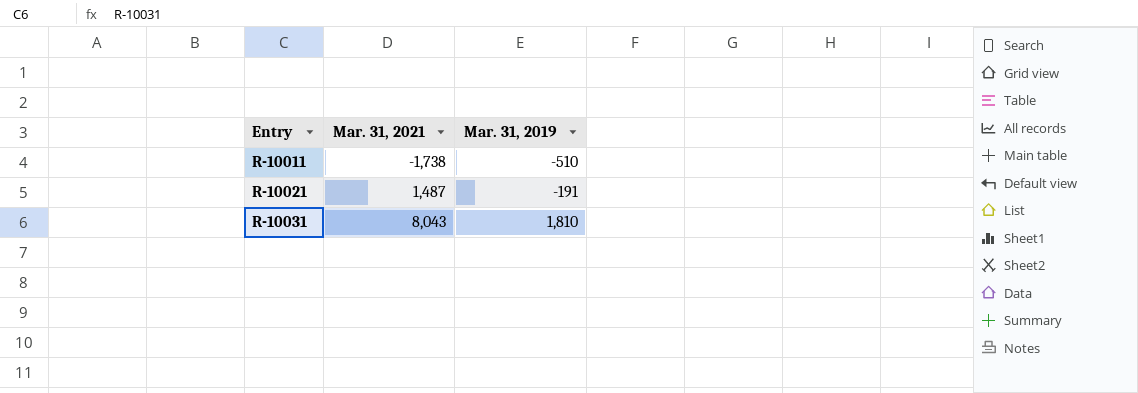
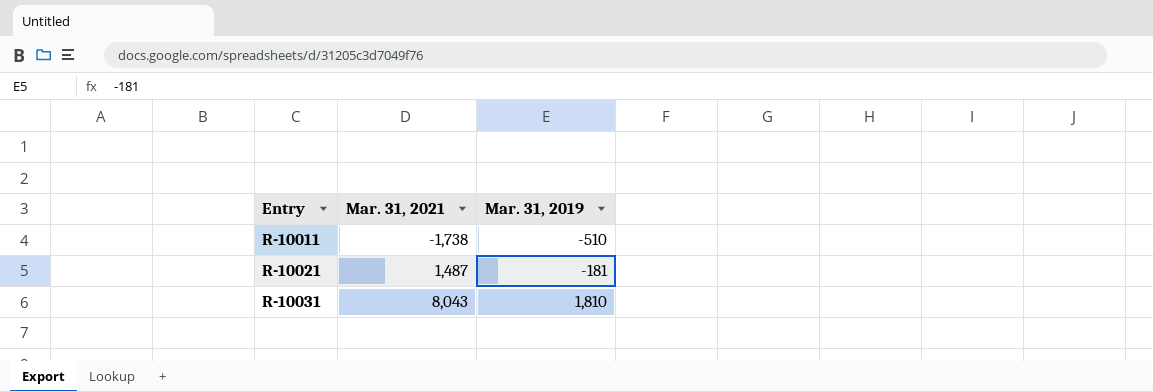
R-10021 | Mar. 31, 2019: -191 -> -181

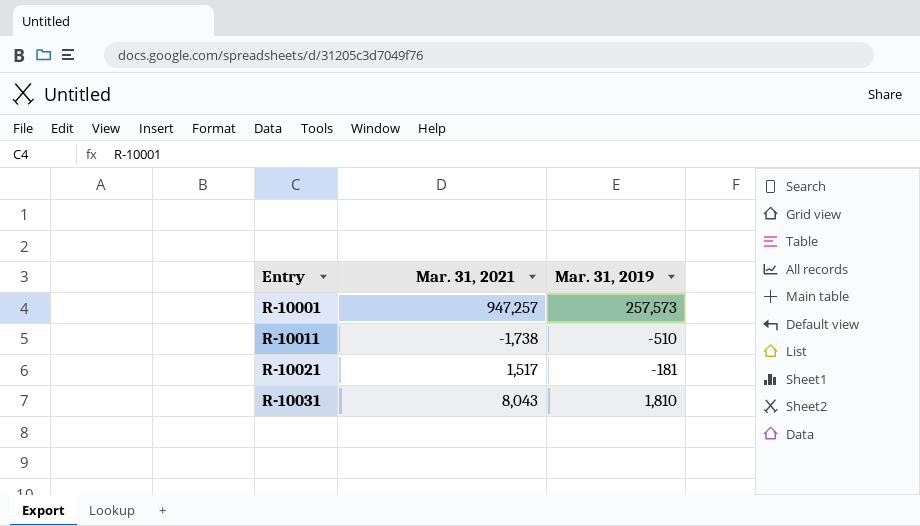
row R-10001: none -> 947,257 | 257,573
R-10021 | Mar. 31, 2021: 1,487 -> 1,517

